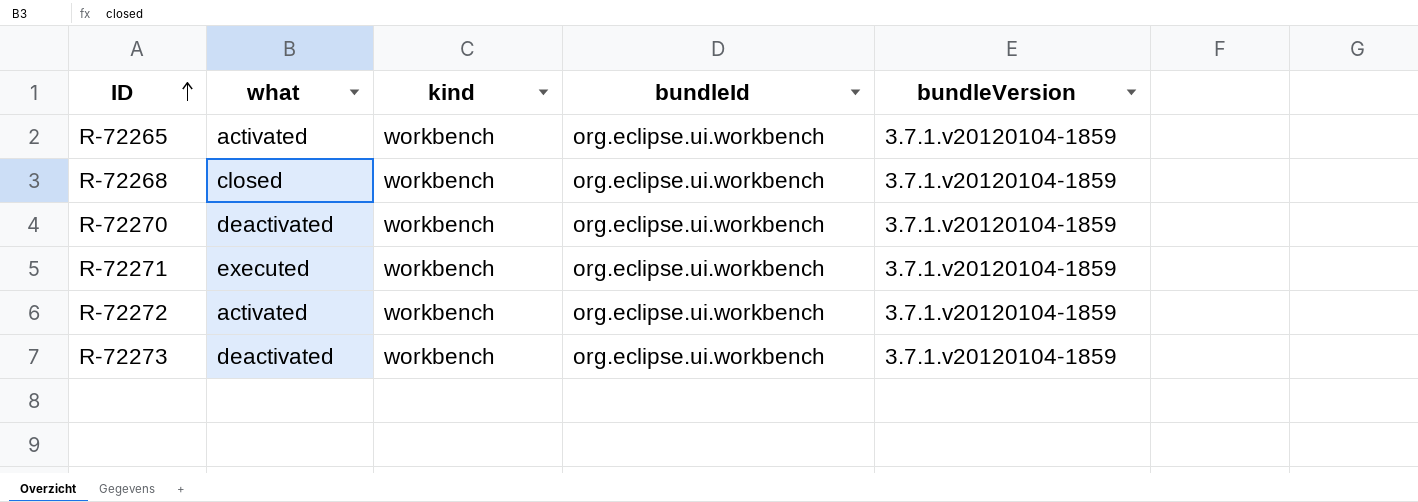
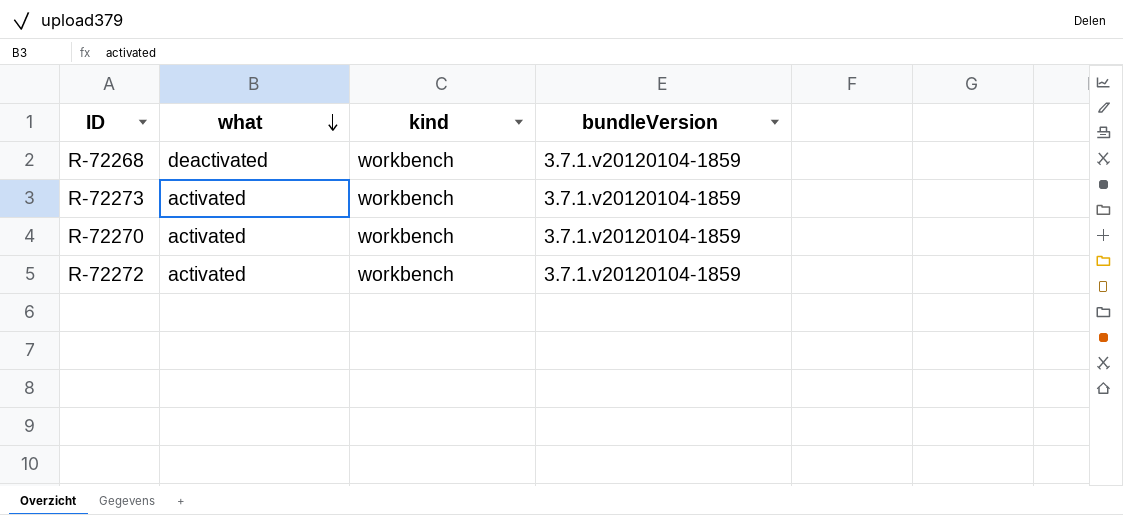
row order: ID ascending -> what descending
column bundleId | position: 4 -> none
row R-72265: activated | workbench | org.eclipse.ui.workbench | 3.7.1.v20120104-1859 -> none
row R-72271: executed | workbench | org.eclipse.ui.workbench | 3.7.1.v20120104-1859 -> none
R-72268 | what: closed -> deactivated
R-72273 | what: deactivated -> activated
R-72270 | what: deactivated -> activated

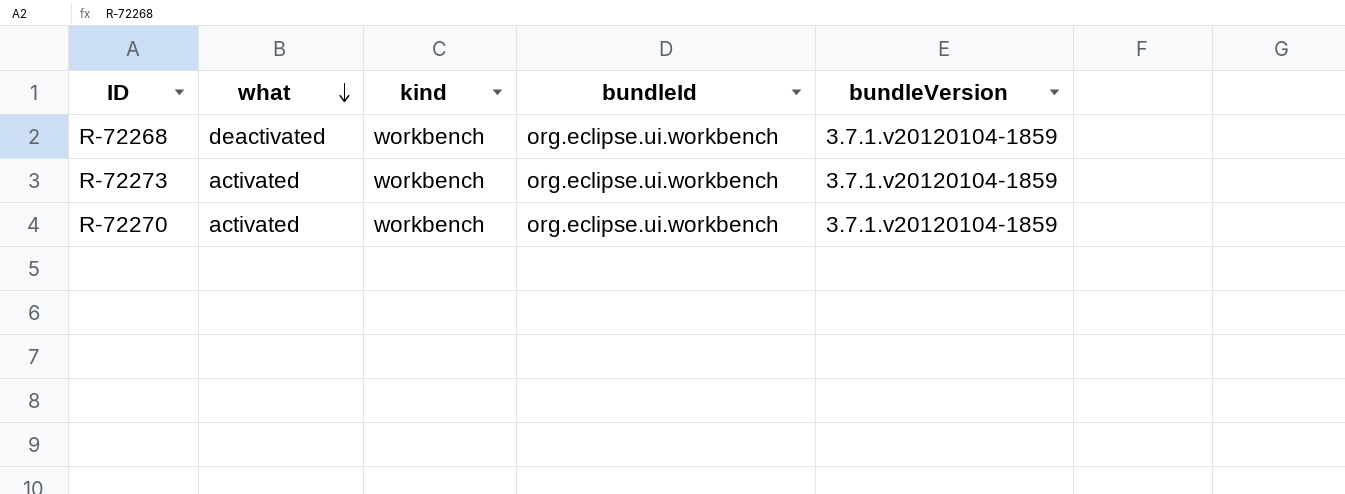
column bundleId | position: none -> 4
row R-72272: activated | workbench | 3.7.1.v20120104-1859 -> none

